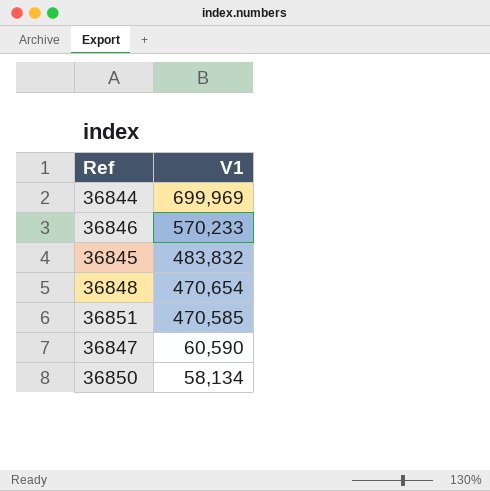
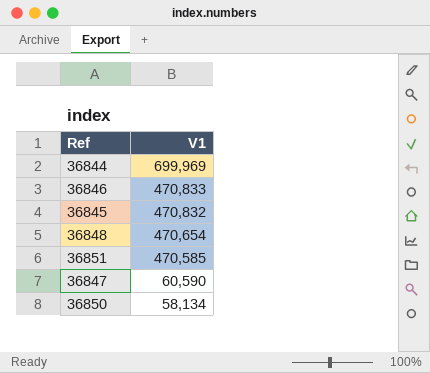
36846 | V1: 570,233 -> 470,833
36845 | V1: 483,832 -> 470,832

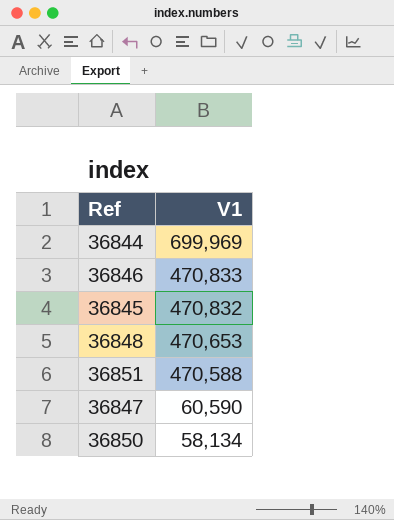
36848 | V1: 470,654 -> 470,653
36851 | V1: 470,585 -> 470,588

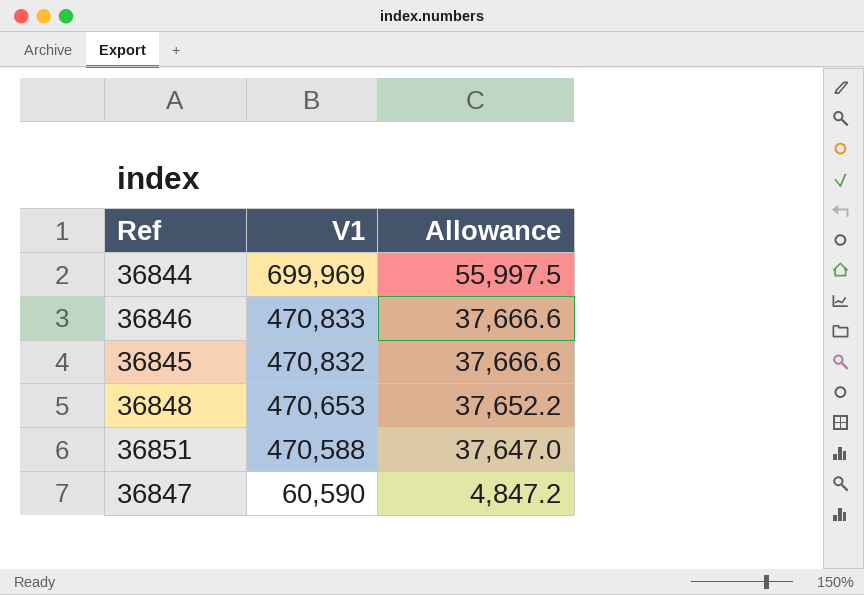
column Allowance | formula: none -> [V1] * 0.08
row 36850: 58,134 -> none

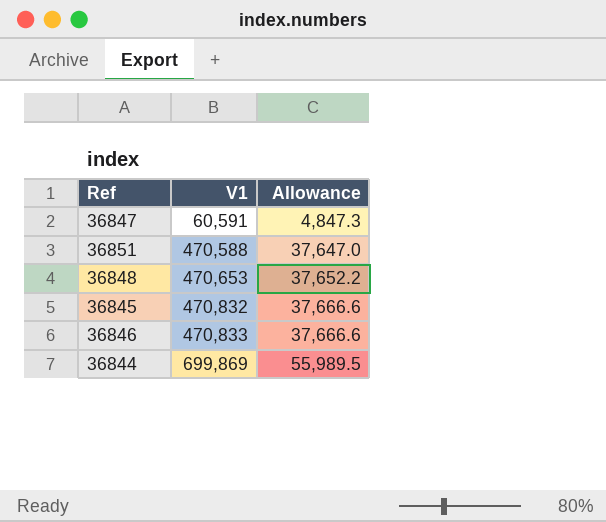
row order: V1 descending -> V1 ascending
36847 | V1: 60,590 -> 60,591
36847 | Allowance: 4,847.2 -> 4,847.3
36844 | V1: 699,969 -> 699,869
36844 | Allowance: 55,997.5 -> 55,989.5

